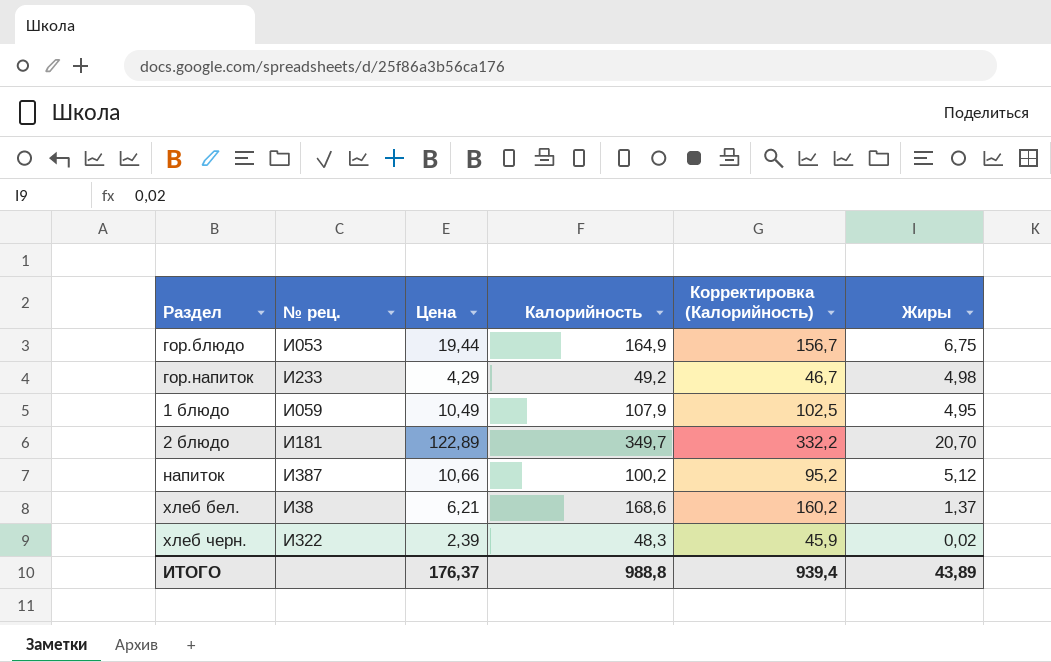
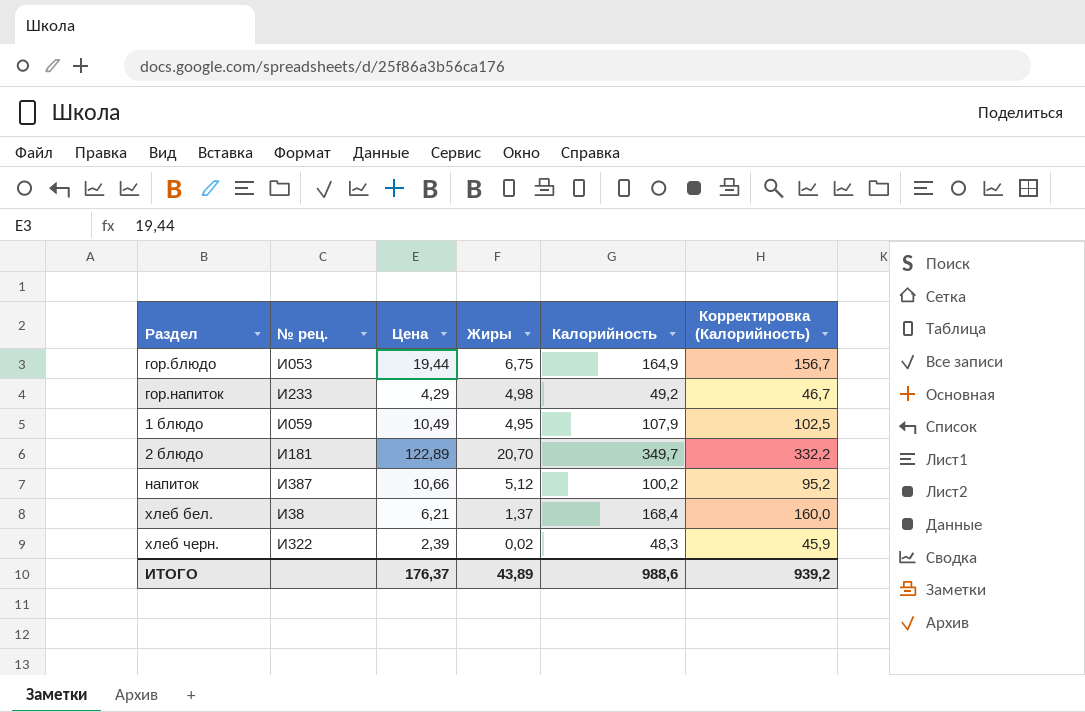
column Жиры | position: 6 -> 4
хлеб бел. | Калорийность: 168,6 -> 168,4
хлеб бел. | Корректировка (Калорийность): 160,2 -> 160,0
ИТОГО | Калорийность: 988,8 -> 988,6
ИТОГО | Корректировка (Калорийность): 939,4 -> 939,2

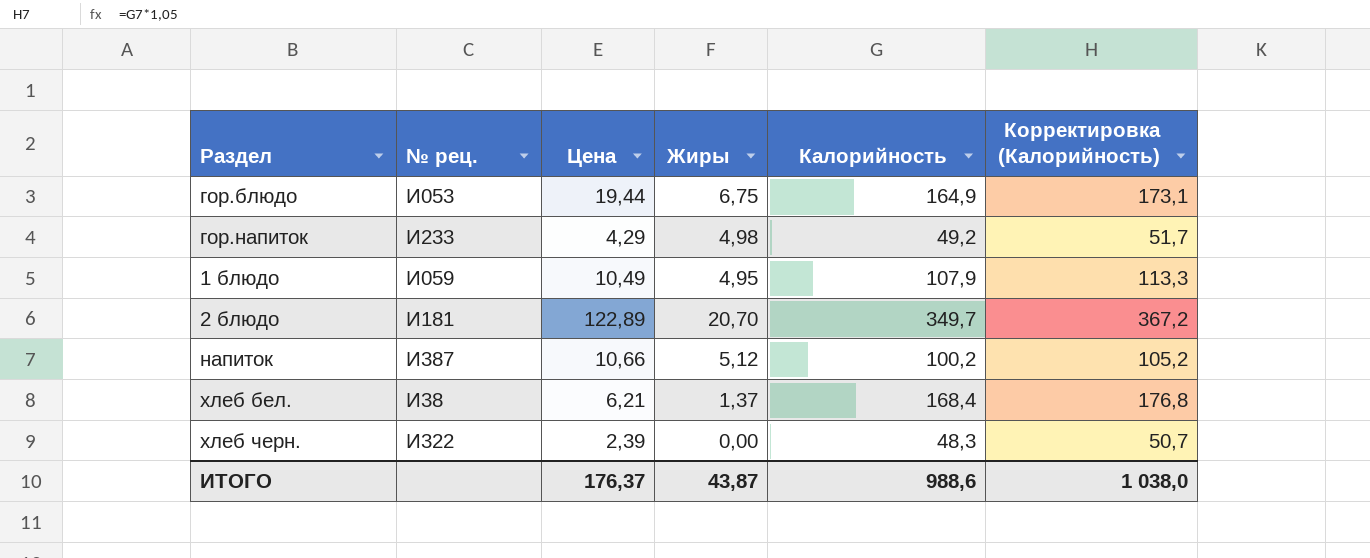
column Корректировка (Калорийность) | formula: [Калорийность] * 0,95 -> [Калорийность] * 1,05
хлеб черн. | Жиры: 0,02 -> 0,00
ИТОГО | Жиры: 43,89 -> 43,87
ИТОГО | Корректировка (Калорийность): 939,2 -> 1 038,0

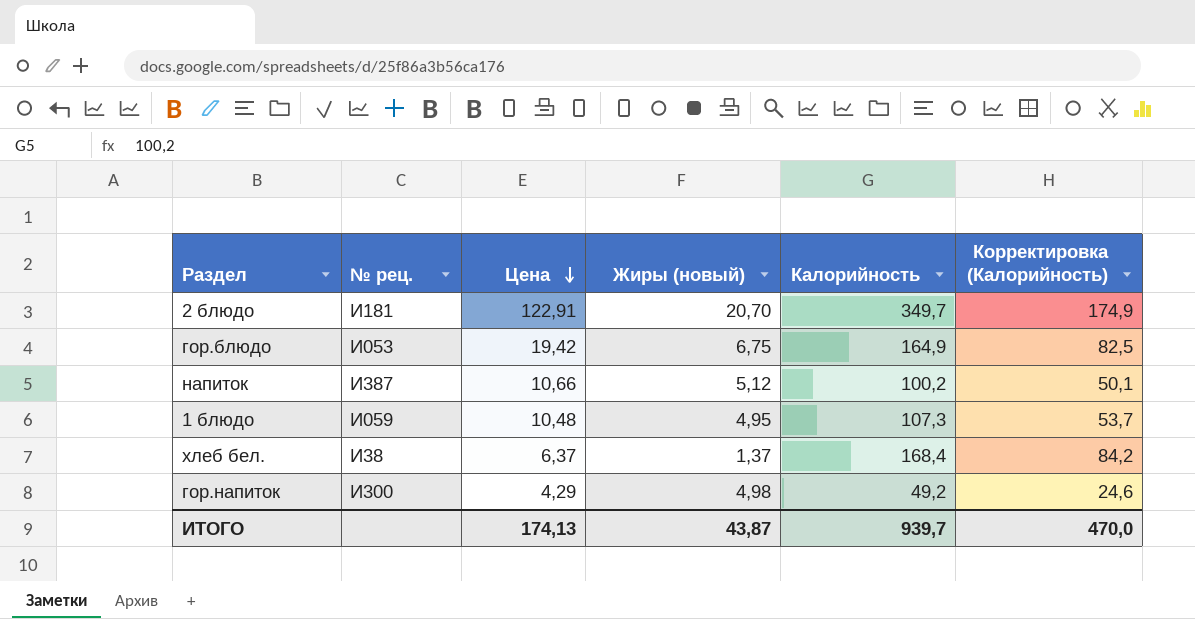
row order: none -> Цена descending
column name: Жиры -> Жиры (новый)
column Корректировка (Калорийность) | formula: [Калорийность] * 1,05 -> [Калорийность] * 0,5
row хлеб черн.: И322 | 2,39 | 0,00 | 48,3 | 50,7 -> none
2 блюдо | Цена: 122,89 -> 122,91
гор.блюдо | Цена: 19,44 -> 19,42
1 блюдо | Цена: 10,49 -> 10,48
1 блюдо | Калорийность: 107,9 -> 107,3
хлеб бел. | Цена: 6,21 -> 6,37
гор.напиток | № рец.: И233 -> И300
ИТОГО | Цена: 176,37 -> 174,13
ИТОГО | Калорийность: 988,6 -> 939,7
ИТОГО | Корректировка (Калорийность): 1 038,0 -> 470,0

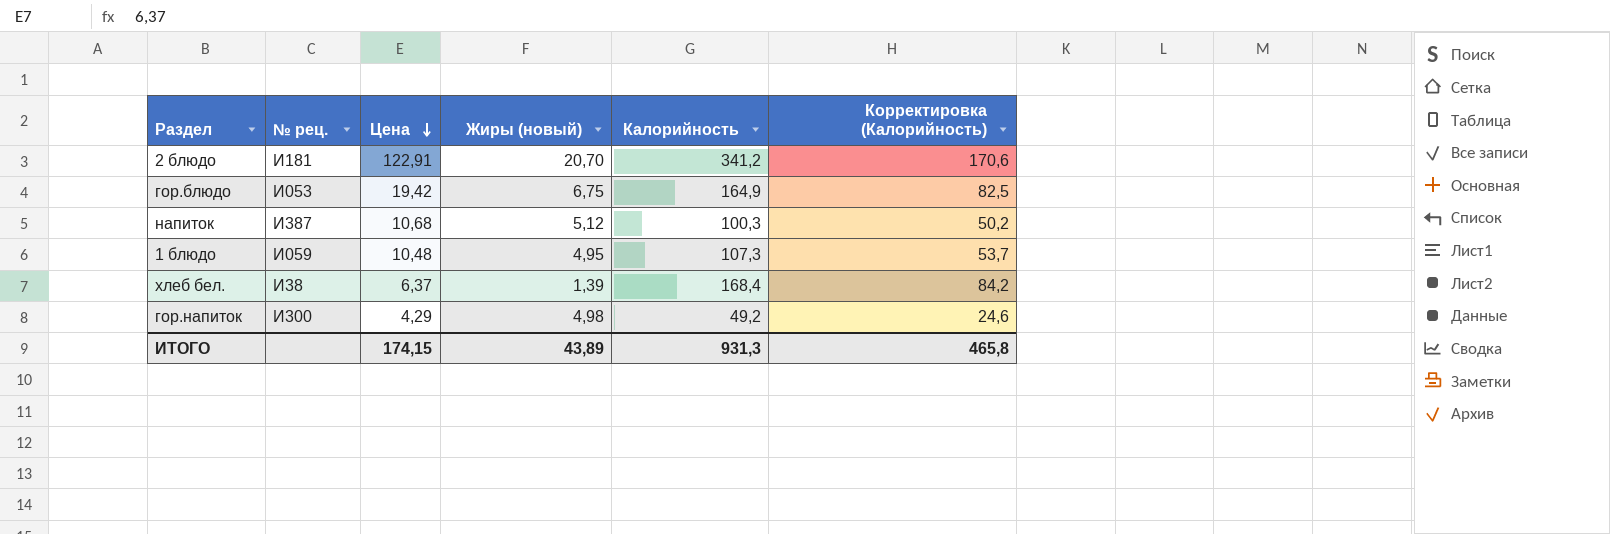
2 блюдо | Калорийность: 349,7 -> 341,2
2 блюдо | Корректировка (Калорийность): 174,9 -> 170,6
напиток | Цена: 10,66 -> 10,68
напиток | Калорийность: 100,2 -> 100,3
напиток | Корректировка (Калорийность): 50,1 -> 50,2
хлеб бел. | Жиры (новый): 1,37 -> 1,39
ИТОГО | Цена: 174,13 -> 174,15
ИТОГО | Жиры (новый): 43,87 -> 43,89
ИТОГО | Калорийность: 939,7 -> 931,3
ИТОГО | Корректировка (Калорийность): 470,0 -> 465,8

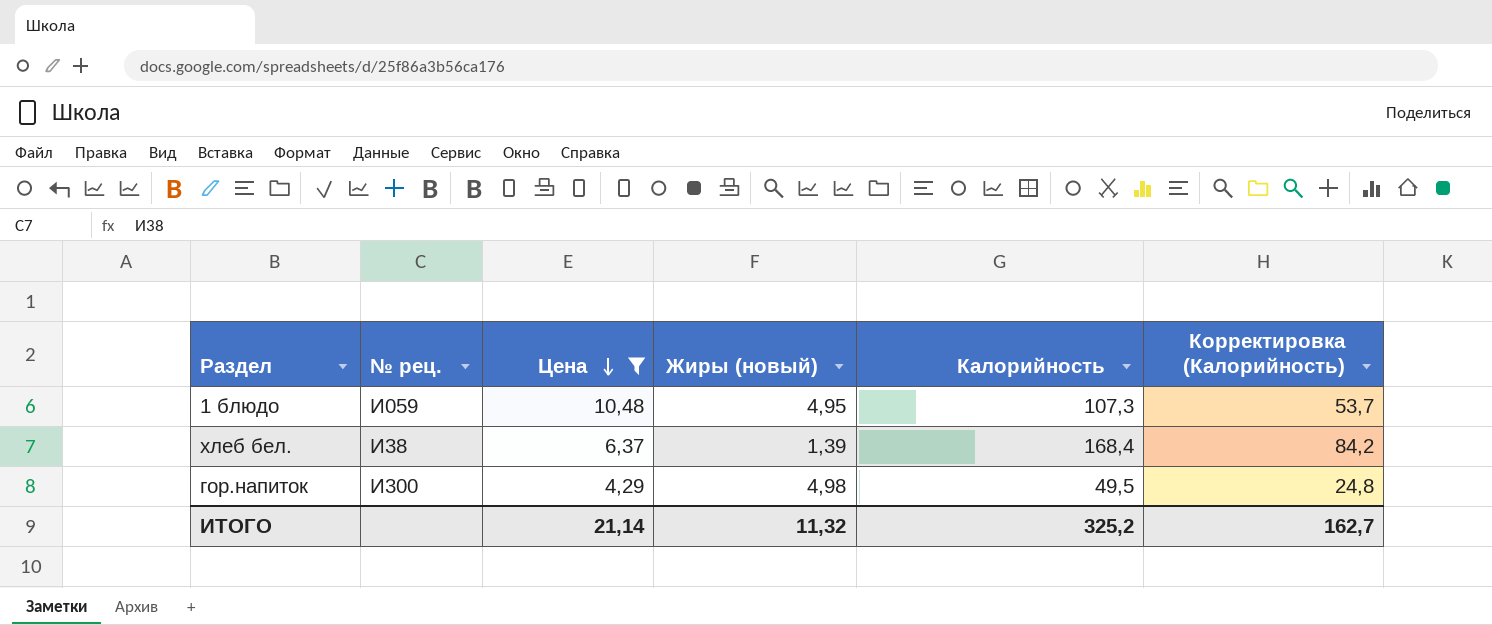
filter: none -> Цена <= 10,48
гор.напиток | Калорийность: 49,2 -> 49,5
гор.напиток | Корректировка (Калорийность): 24,6 -> 24,8
ИТОГО | Цена: 174,15 -> 21,14
ИТОГО | Жиры (новый): 43,89 -> 11,32
ИТОГО | Калорийность: 931,3 -> 325,2
ИТОГО | Корректировка (Калорийность): 465,8 -> 162,7

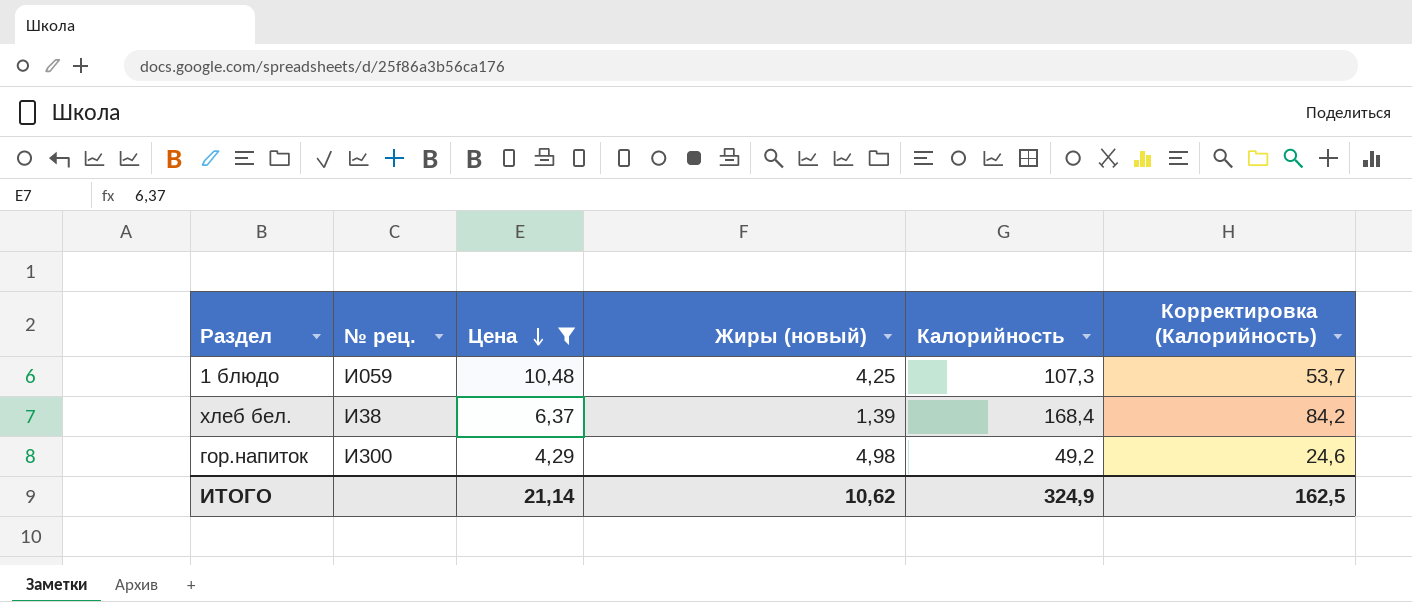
1 блюдо | Жиры (новый): 4,95 -> 4,25
гор.напиток | Калорийность: 49,5 -> 49,2
гор.напиток | Корректировка (Калорийность): 24,8 -> 24,6
ИТОГО | Жиры (новый): 11,32 -> 10,62
ИТОГО | Калорийность: 325,2 -> 324,9
ИТОГО | Корректировка (Калорийность): 162,7 -> 162,5

